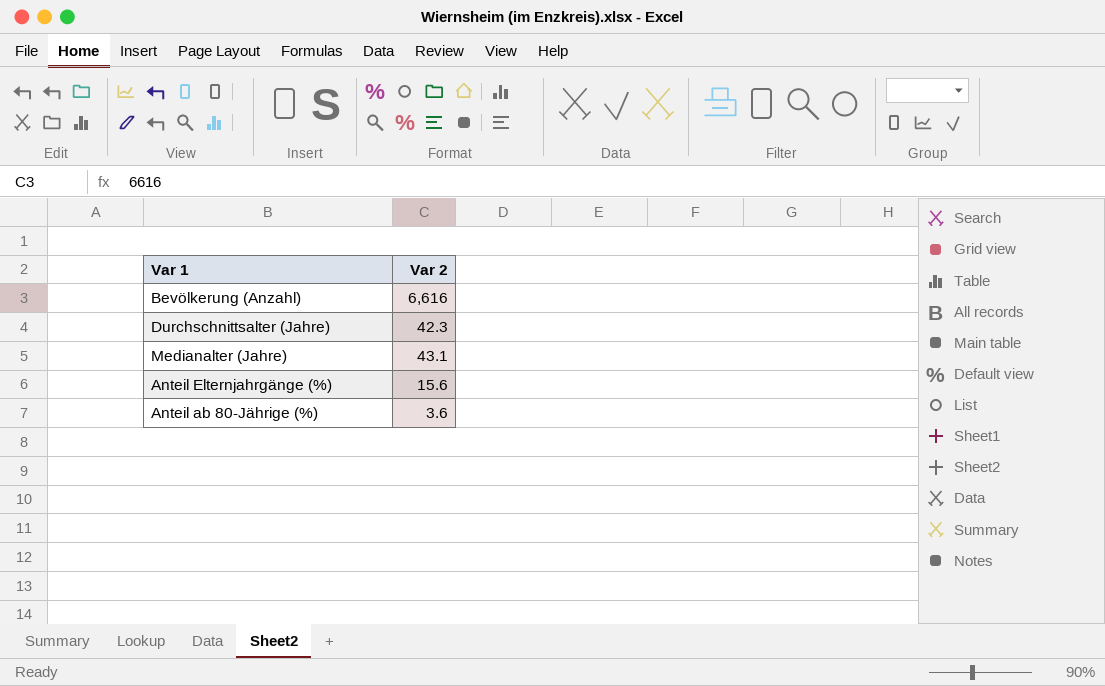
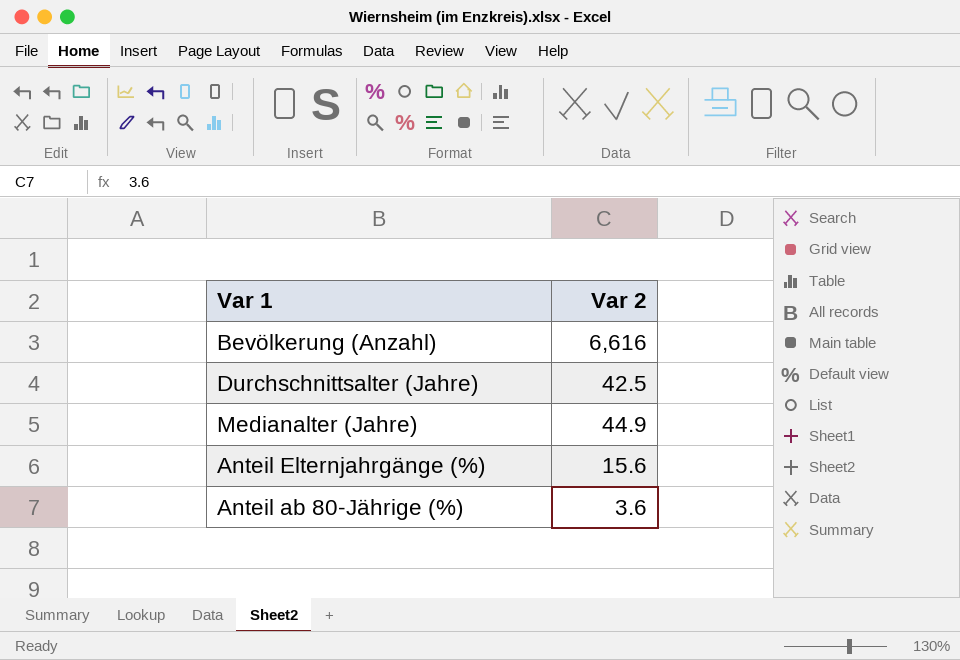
Durchschnittsalter (Jahre) | Var 2: 42.3 -> 42.5
Medianalter (Jahre) | Var 2: 43.1 -> 44.9

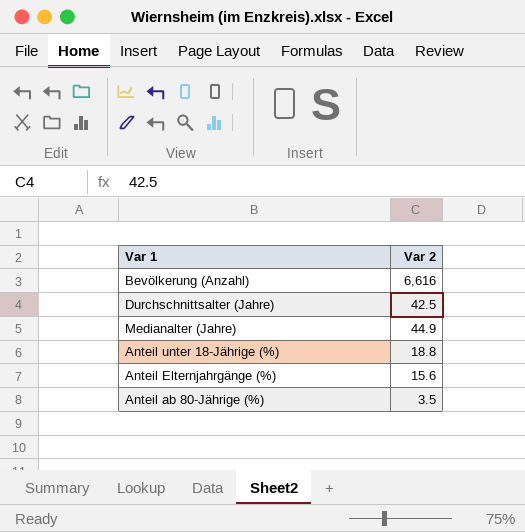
row Anteil unter 18-Jährige (%): none -> 18.8
Anteil ab 80-Jährige (%) | Var 2: 3.6 -> 3.5

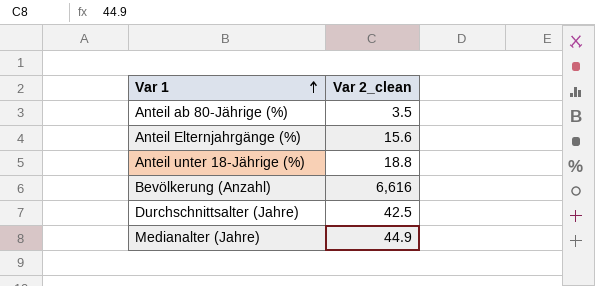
row order: none -> Var 1 ascending
column name: Var 2 -> Var 2_clean

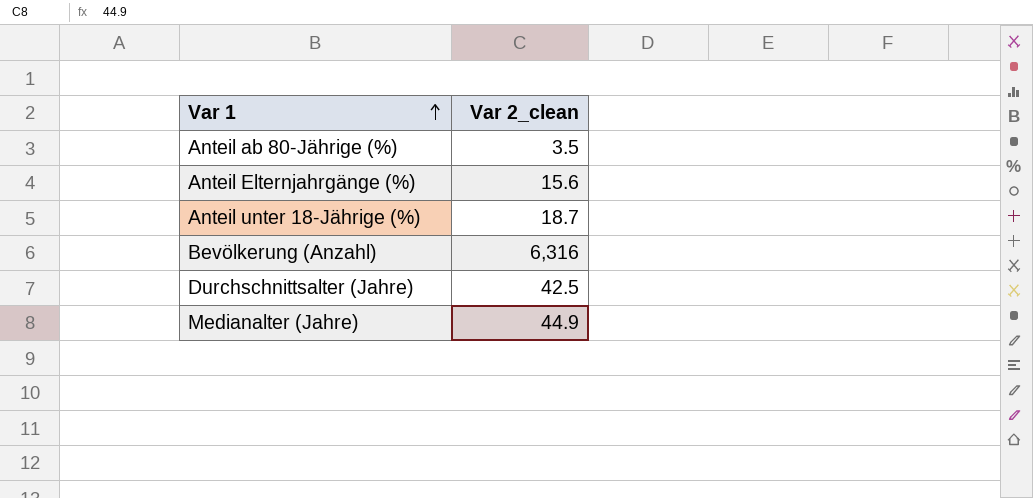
Anteil unter 18-Jährige (%) | Var 2_clean: 18.8 -> 18.7
Bevölkerung (Anzahl) | Var 2_clean: 6,616 -> 6,316

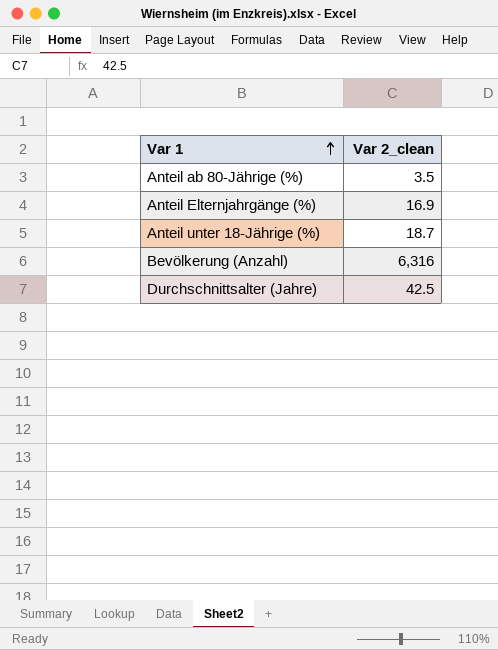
row Medianalter (Jahre): 44.9 -> none
Anteil Elternjahrgänge (%) | Var 2_clean: 15.6 -> 16.9

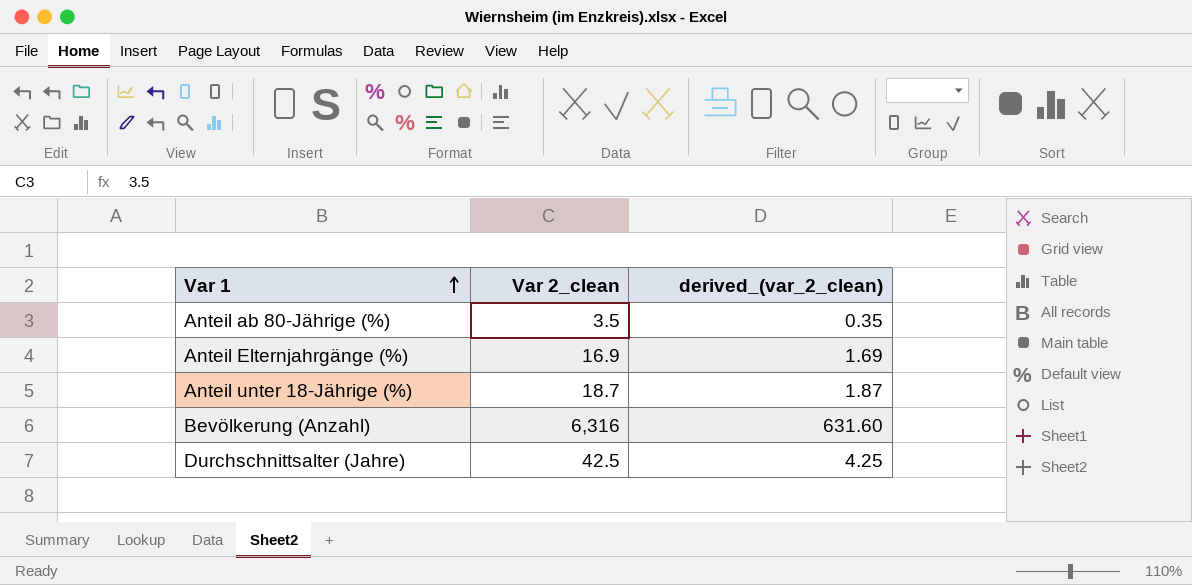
column derived_(var_2_clean) | formula: none -> [Var 2_clean] * 0.1

